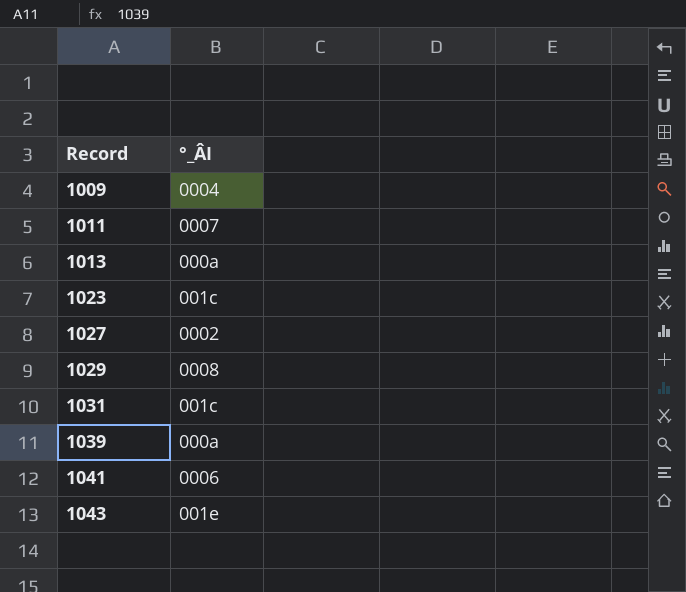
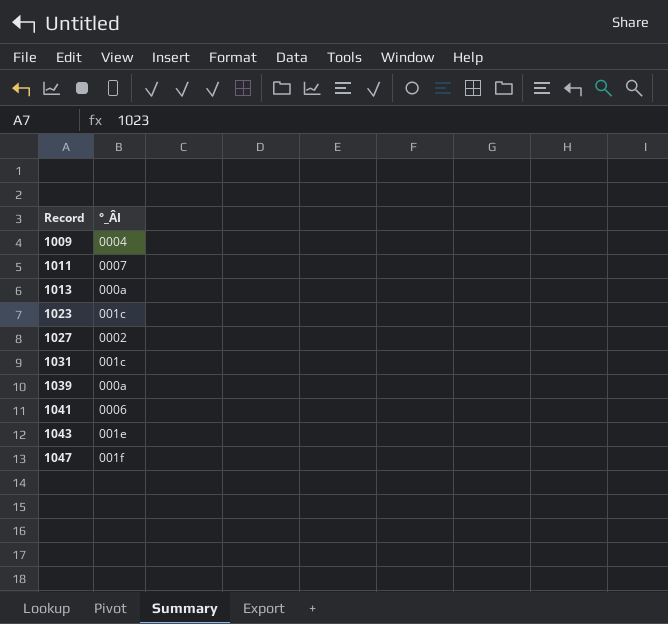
row 1029: 0008 -> none
row 1047: none -> 001f

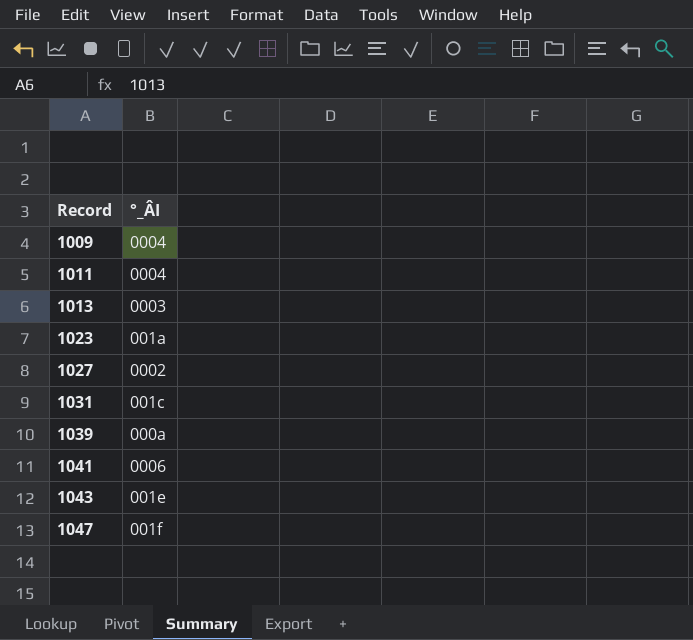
1011 | °_ÂI: 0007 -> 0004
1013 | °_ÂI: 000a -> 0003
1023 | °_ÂI: 001c -> 001a

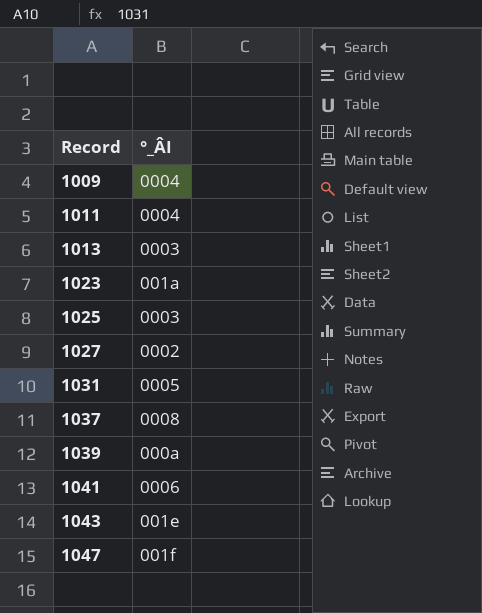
row 1025: none -> 0003
1031 | °_ÂI: 001c -> 0005
row 1037: none -> 0008

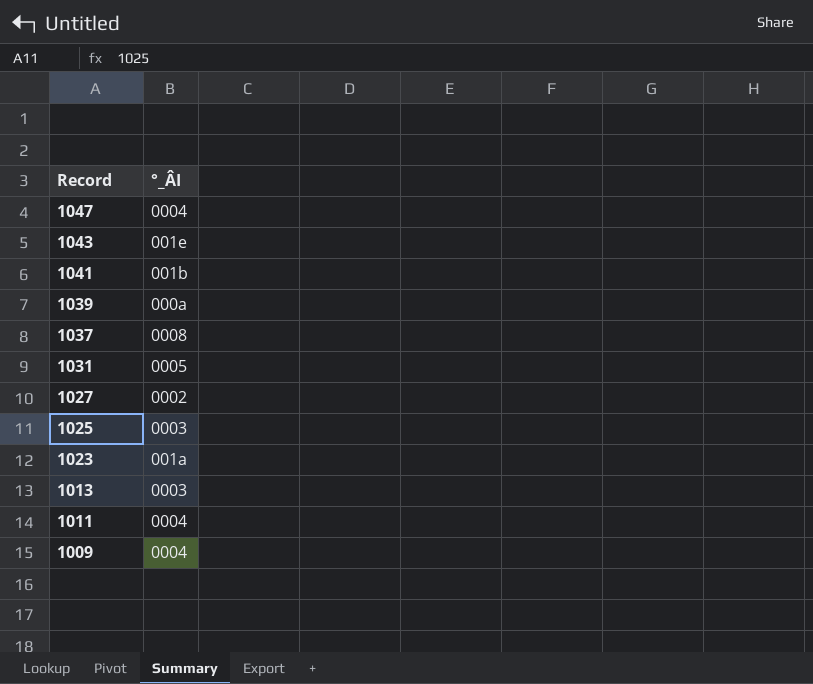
row order: Record ascending -> Record descending
1047 | °_ÂI: 001f -> 0004
1041 | °_ÂI: 0006 -> 001b

